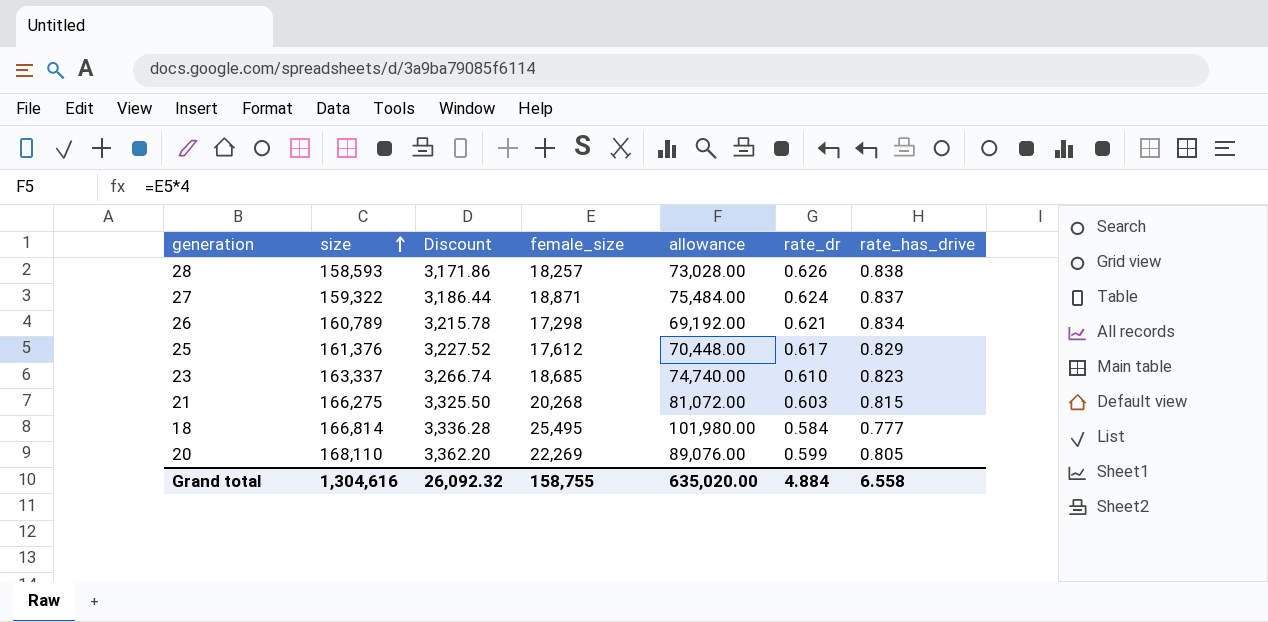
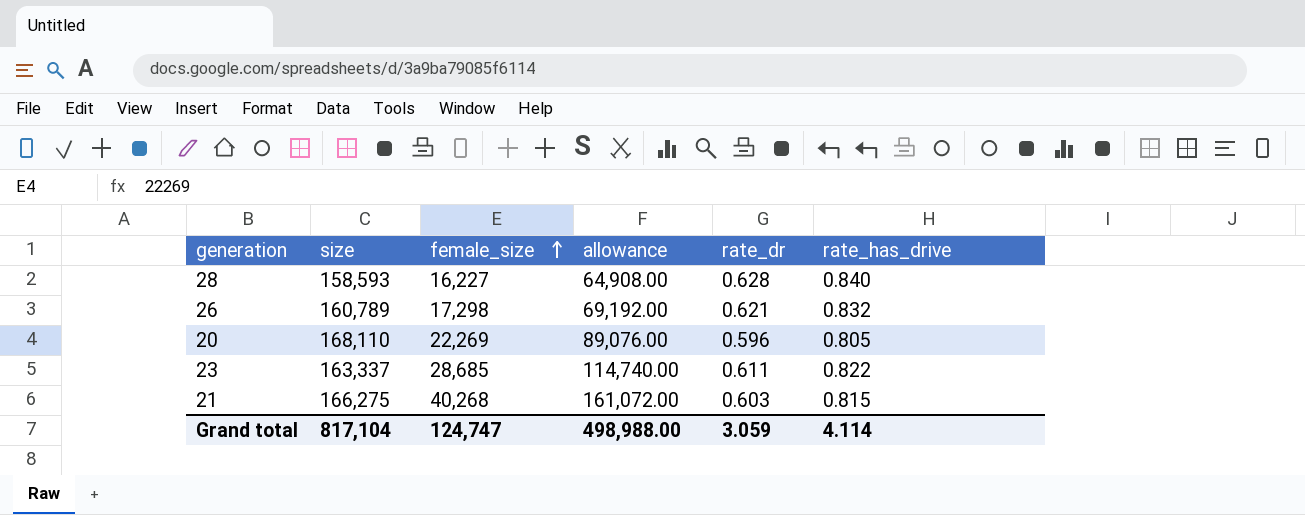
row order: size ascending -> female_size ascending
column Discount | formula: [size] * 0.02 -> none
row 27: 159,322 | 3,186.44 | 18,871 | 75,484.00 | 0.624 | 0.837 -> none
row 25: 161,376 | 3,227.52 | 17,612 | 70,448.00 | 0.617 | 0.829 -> none
row 18: 166,814 | 3,336.28 | 25,495 | 101,980.00 | 0.584 | 0.777 -> none
28 | female_size: 18,257 -> 16,227
28 | allowance: 73,028.00 -> 64,908.00
28 | rate_dr: 0.626 -> 0.628
28 | rate_has_drive: 0.838 -> 0.840
26 | rate_has_drive: 0.834 -> 0.832
20 | rate_dr: 0.599 -> 0.596
23 | female_size: 18,685 -> 28,685
23 | allowance: 74,740.00 -> 114,740.00
23 | rate_dr: 0.610 -> 0.611
23 | rate_has_drive: 0.823 -> 0.822
21 | female_size: 20,268 -> 40,268
21 | allowance: 81,072.00 -> 161,072.00
Grand total | size: 1,304,616 -> 817,104
Grand total | female_size: 158,755 -> 124,747
Grand total | allowance: 635,020.00 -> 498,988.00
Grand total | rate_dr: 4.884 -> 3.059
Grand total | rate_has_drive: 6.558 -> 4.114

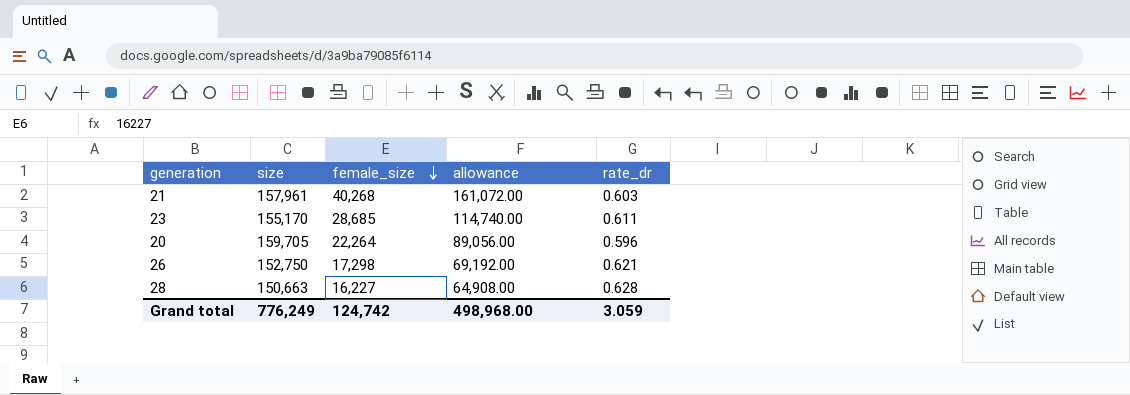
row order: female_size ascending -> female_size descending
column rate_has_drive | position: 6 -> none
21 | size: 166,275 -> 157,961
23 | size: 163,337 -> 155,170
20 | size: 168,110 -> 159,705
20 | female_size: 22,269 -> 22,264
20 | allowance: 89,076.00 -> 89,056.00
26 | size: 160,789 -> 152,750
28 | size: 158,593 -> 150,663
Grand total | size: 817,104 -> 776,249
Grand total | female_size: 124,747 -> 124,742
Grand total | allowance: 498,988.00 -> 498,968.00

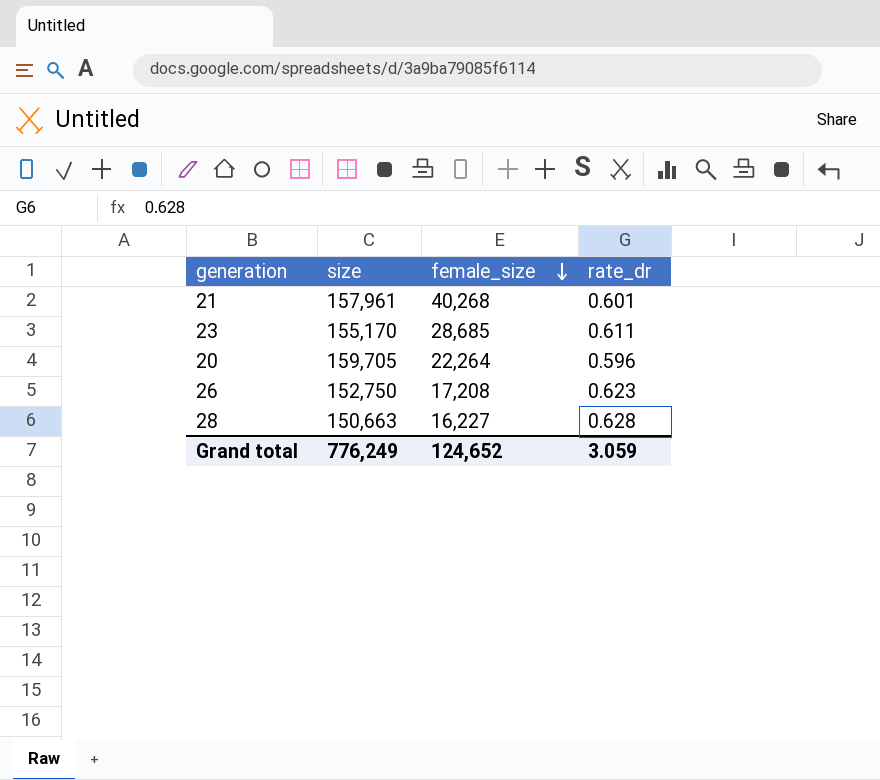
column allowance | formula: [female_size] * 4 -> none
21 | rate_dr: 0.603 -> 0.601
26 | female_size: 17,298 -> 17,208
26 | rate_dr: 0.621 -> 0.623
Grand total | female_size: 124,742 -> 124,652

